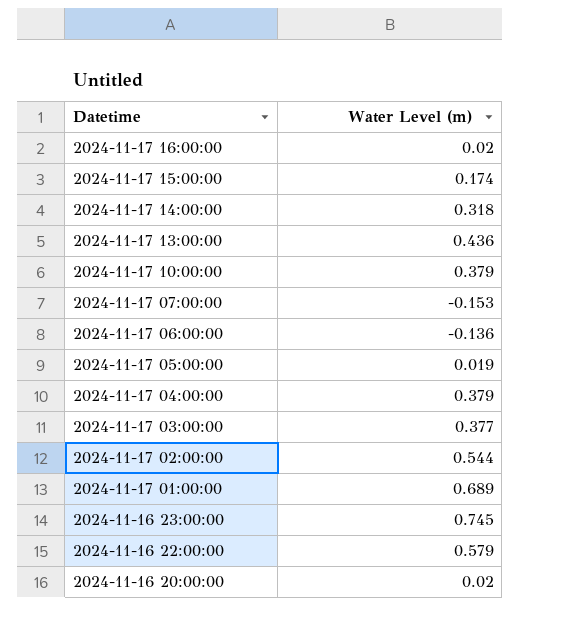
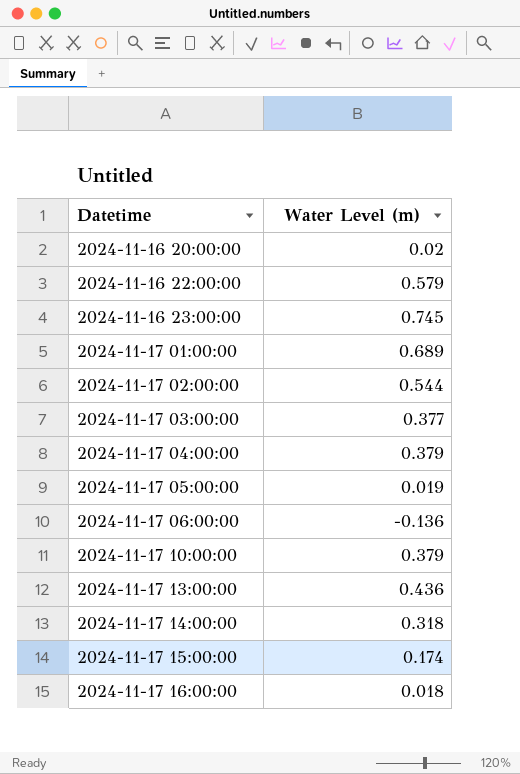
row order: Datetime descending -> Datetime ascending
row 2024-11-17 07:00:00: -0.153 -> none
2024-11-17 16:00:00 | Water Level (m): 0.02 -> 0.018

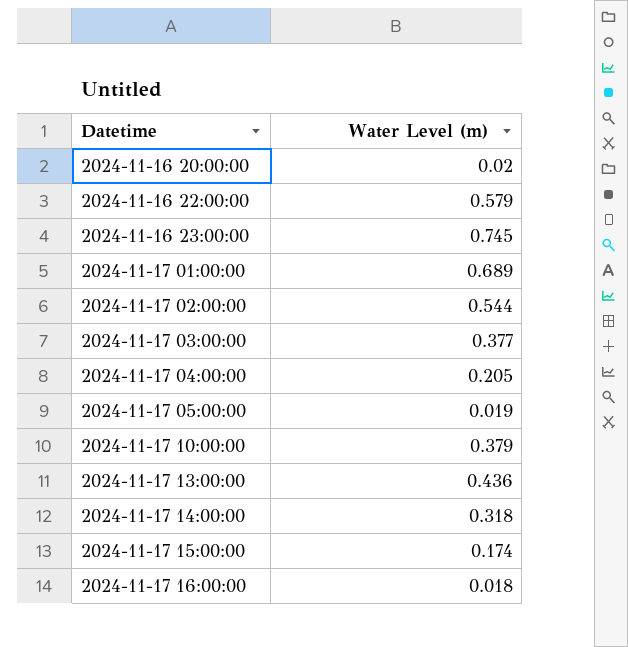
row 2024-11-17 06:00:00: -0.136 -> none
2024-11-17 04:00:00 | Water Level (m): 0.379 -> 0.205

